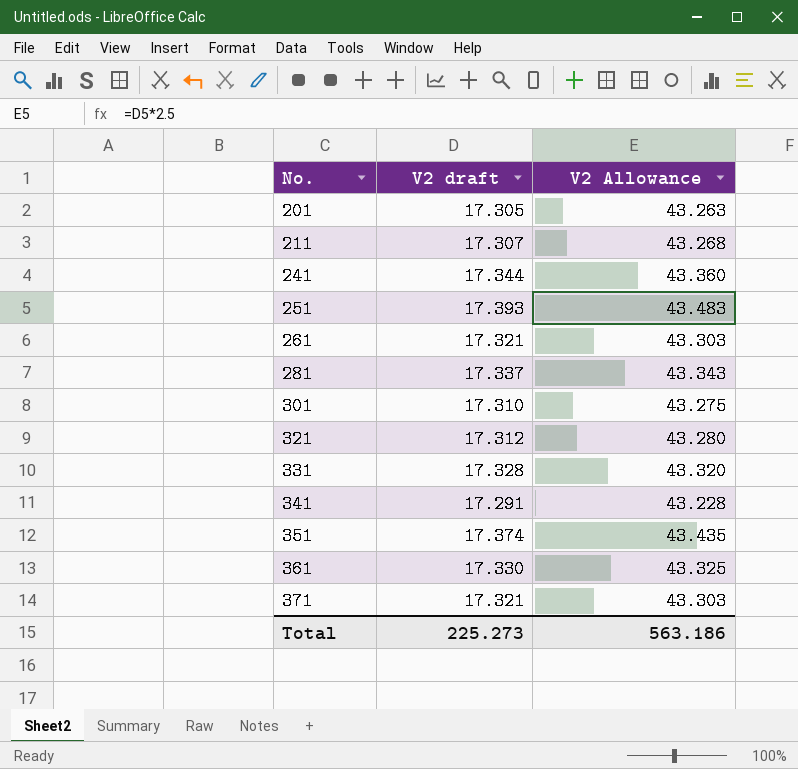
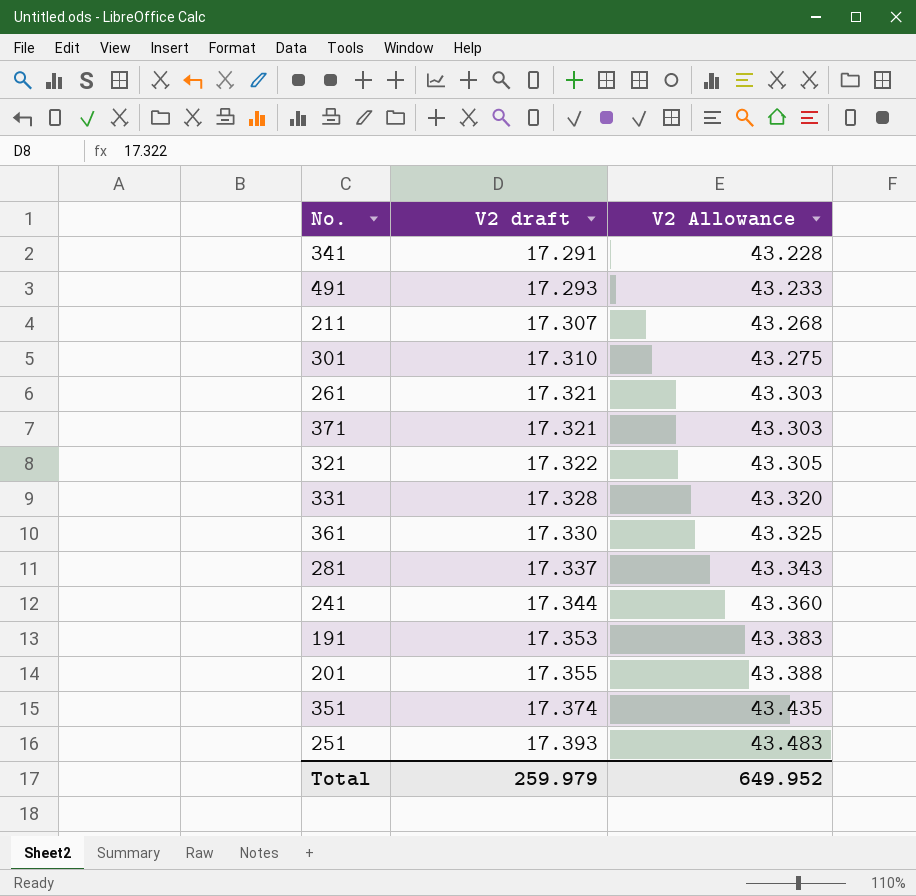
row order: No. ascending -> V2 draft ascending
row 491: none -> 17.293 | 43.233
321 | V2 draft: 17.312 -> 17.322
321 | V2 Allowance: 43.280 -> 43.305
row 191: none -> 17.353 | 43.383
201 | V2 draft: 17.305 -> 17.355
201 | V2 Allowance: 43.263 -> 43.388
Total | V2 draft: 225.273 -> 259.979
Total | V2 Allowance: 563.186 -> 649.952

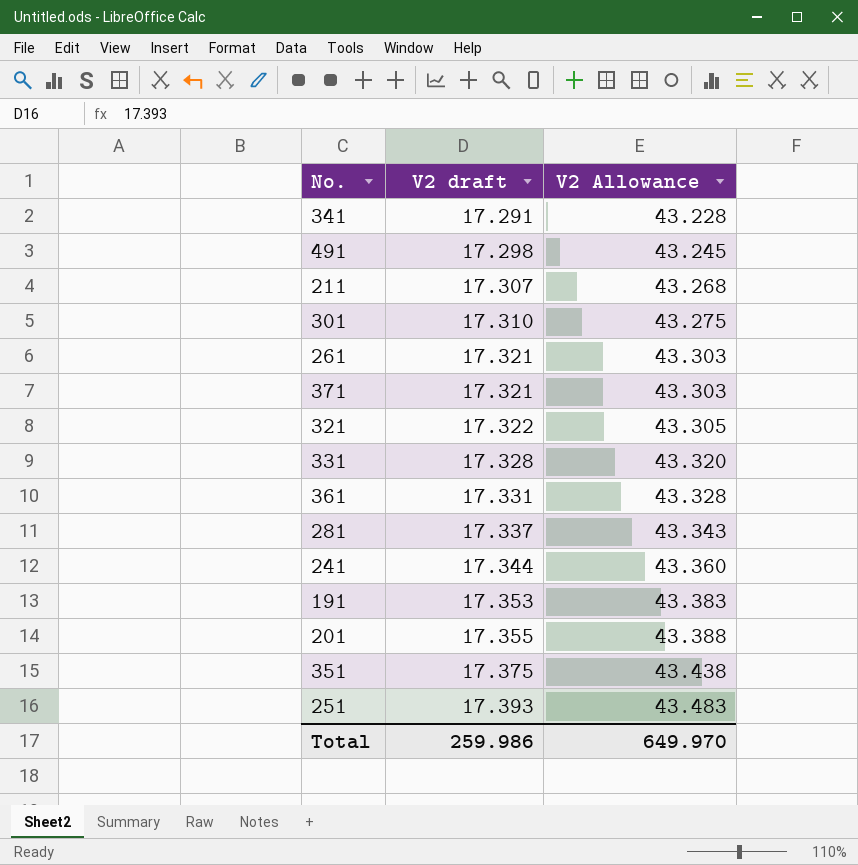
491 | V2 draft: 17.293 -> 17.298
491 | V2 Allowance: 43.233 -> 43.245
361 | V2 draft: 17.330 -> 17.331
361 | V2 Allowance: 43.325 -> 43.328
351 | V2 draft: 17.374 -> 17.375
351 | V2 Allowance: 43.435 -> 43.438
Total | V2 draft: 259.979 -> 259.986
Total | V2 Allowance: 649.952 -> 649.970

